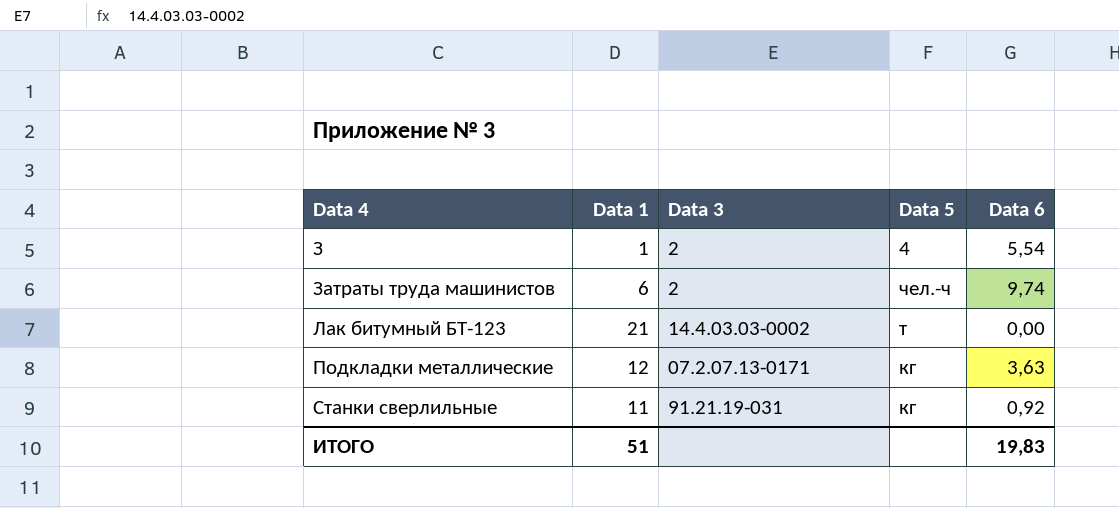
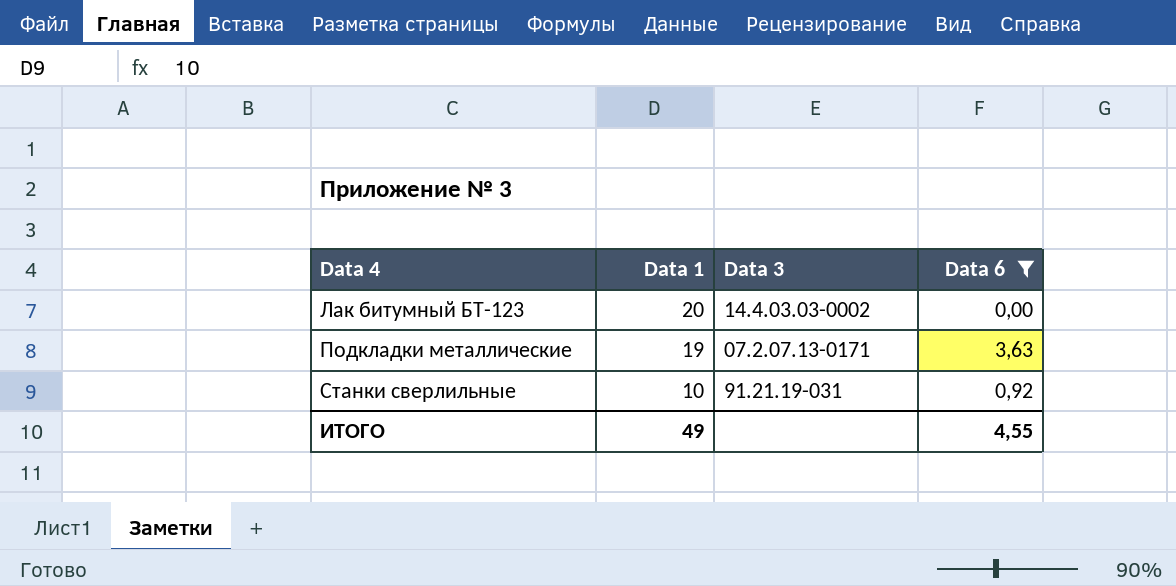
filter: none -> Data 6 <= 3,63
column Data 5 | position: 4 -> none
Лак битумный БТ-123 | Data 1: 21 -> 20
Подкладки металлические | Data 1: 12 -> 19
Станки сверлильные | Data 1: 11 -> 10
ИТОГО | Data 1: 51 -> 49
ИТОГО | Data 6: 19,83 -> 4,55

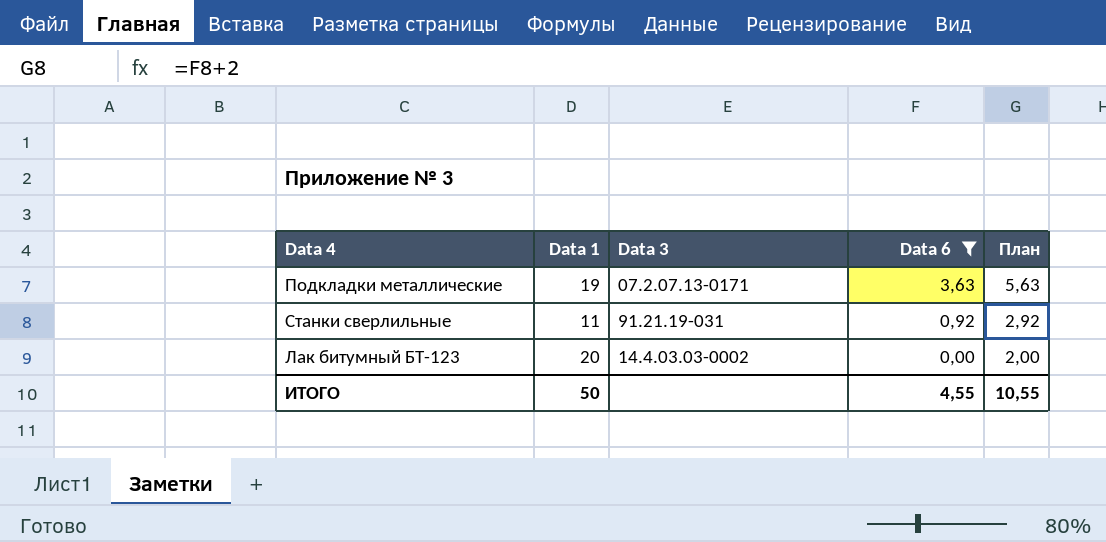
row order: Data 4 ascending -> Data 6 descending
column План | formula: none -> [Data 6] + 2
Станки сверлильные | Data 1: 10 -> 11
ИТОГО | Data 1: 49 -> 50

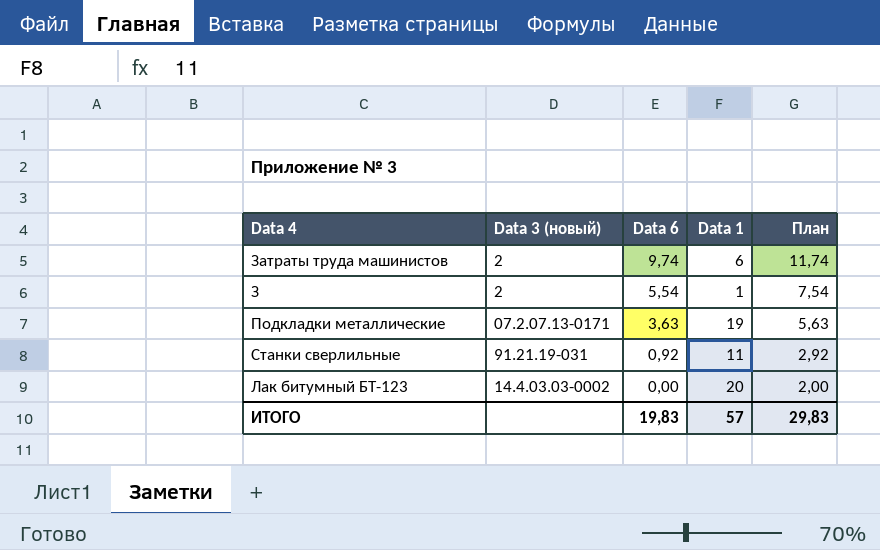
filter: Data 6 <= 3,63 -> none
column name: Data 3 -> Data 3 (новый)
column Data 1 | position: 2 -> 4
ИТОГО | Data 6: 4,55 -> 19,83
ИТОГО | Data 1: 50 -> 57
ИТОГО | План: 10,55 -> 29,83

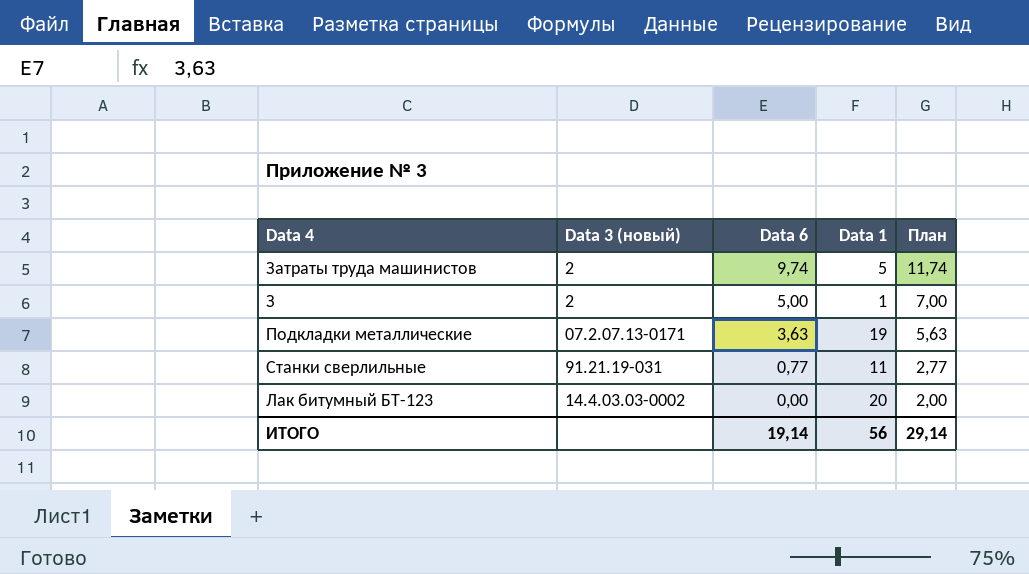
Затраты труда машинистов | Data 1: 6 -> 5
З | Data 6: 5,54 -> 5,00
З | План: 7,54 -> 7,00
Станки сверлильные | Data 6: 0,92 -> 0,77
Станки сверлильные | План: 2,92 -> 2,77
ИТОГО | Data 6: 19,83 -> 19,14
ИТОГО | Data 1: 57 -> 56
ИТОГО | План: 29,83 -> 29,14

